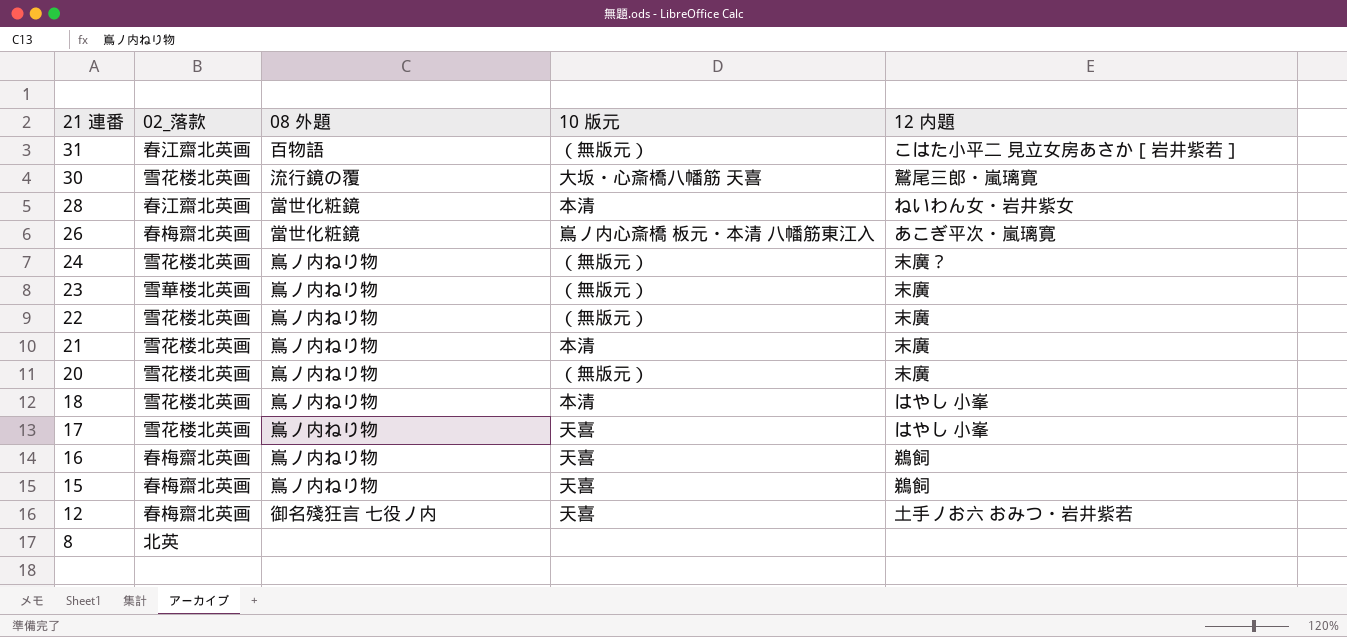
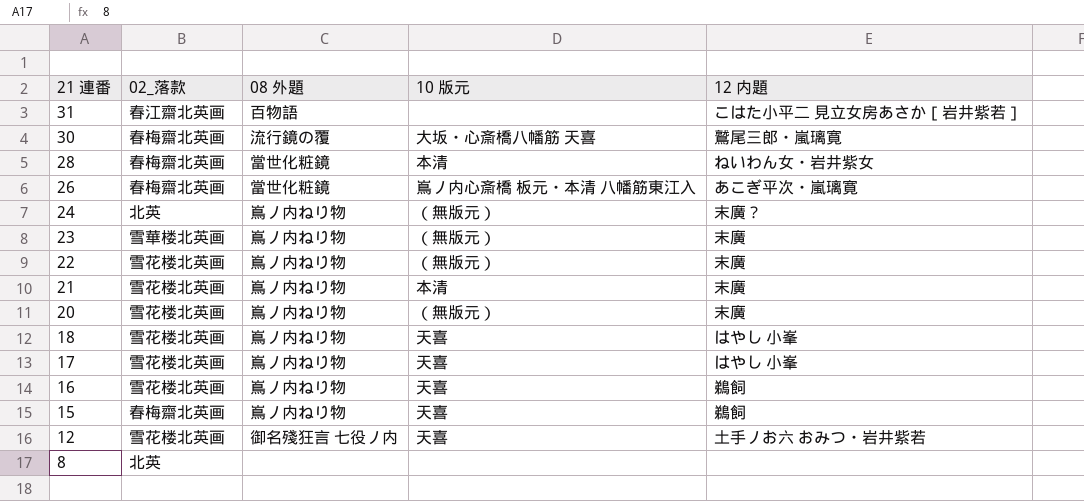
31 | 10 版元: （無版元） -> none
30 | 02_落款: 雪花楼北英画 -> 春梅齋北英画
28 | 02_落款: 春江齋北英画 -> 春梅齋北英画
24 | 02_落款: 雪花楼北英画 -> 北英
18 | 10 版元: 本清 -> 天喜
16 | 02_落款: 春梅齋北英画 -> 雪花楼北英画
12 | 02_落款: 春梅齋北英画 -> 雪花楼北英画

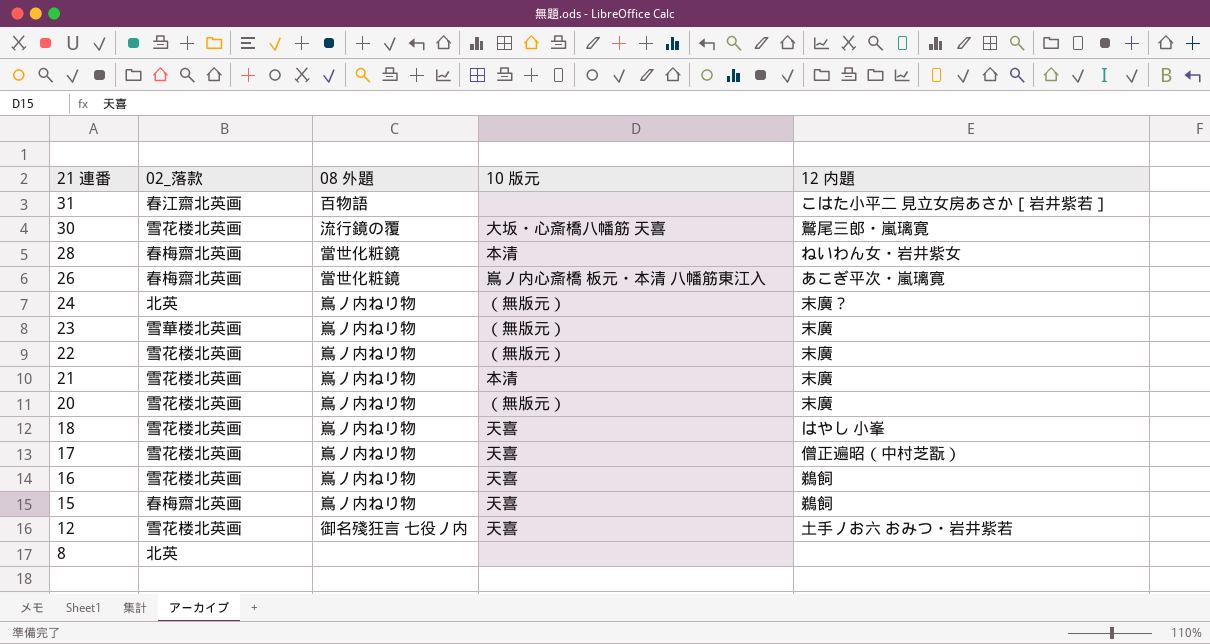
30 | 02_落款: 春梅齋北英画 -> 雪花楼北英画
17 | 12 内題: はやし 小峯 -> 僧正遍昭（中村芝翫）

